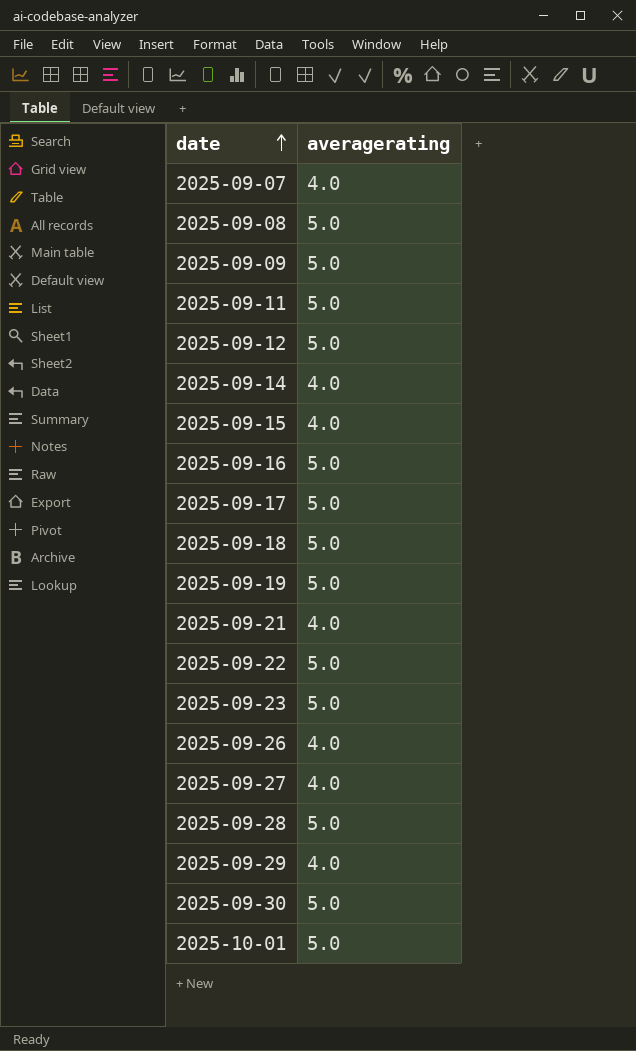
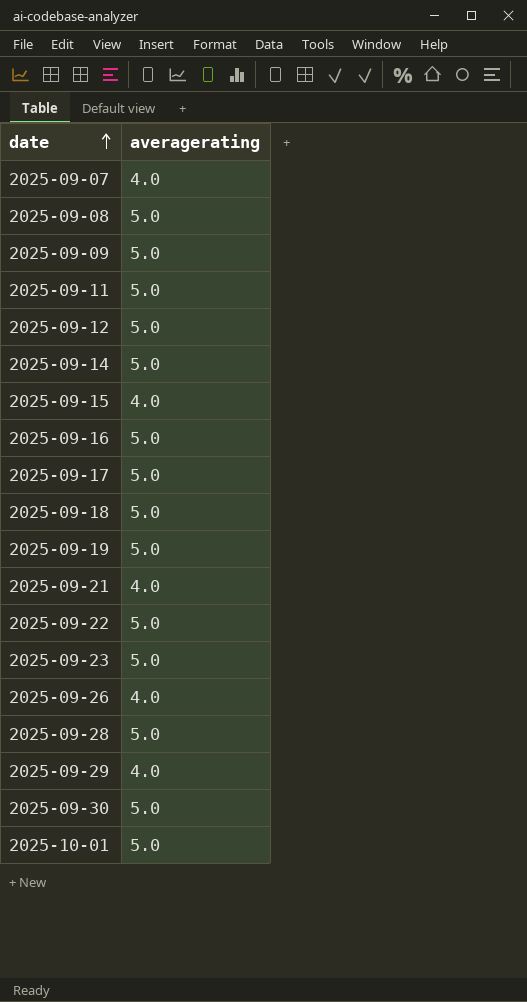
row 2025-09-27: 4.0 -> none
2025-09-14 | averagerating: 4.0 -> 5.0

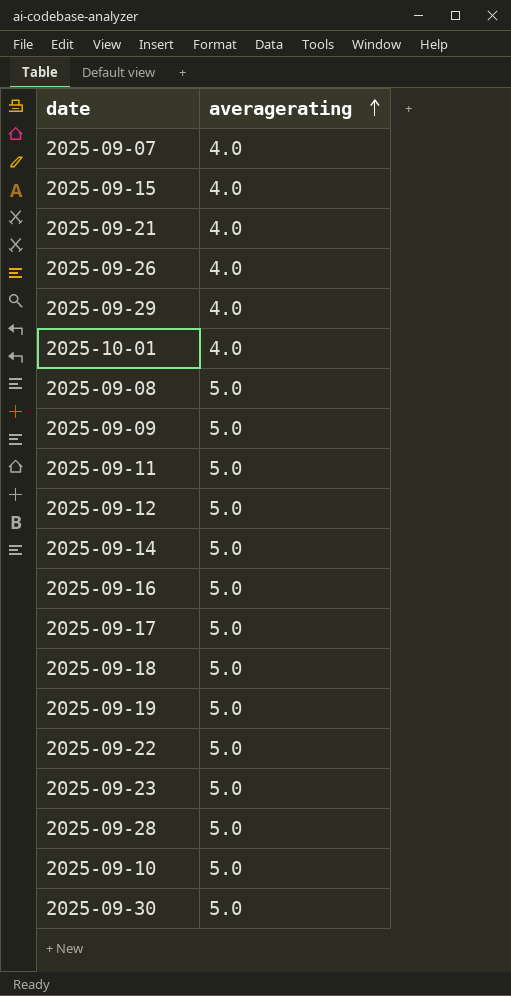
row order: date ascending -> averagerating ascending
2025-10-01 | averagerating: 5.0 -> 4.0
row 2025-09-10: none -> 5.0

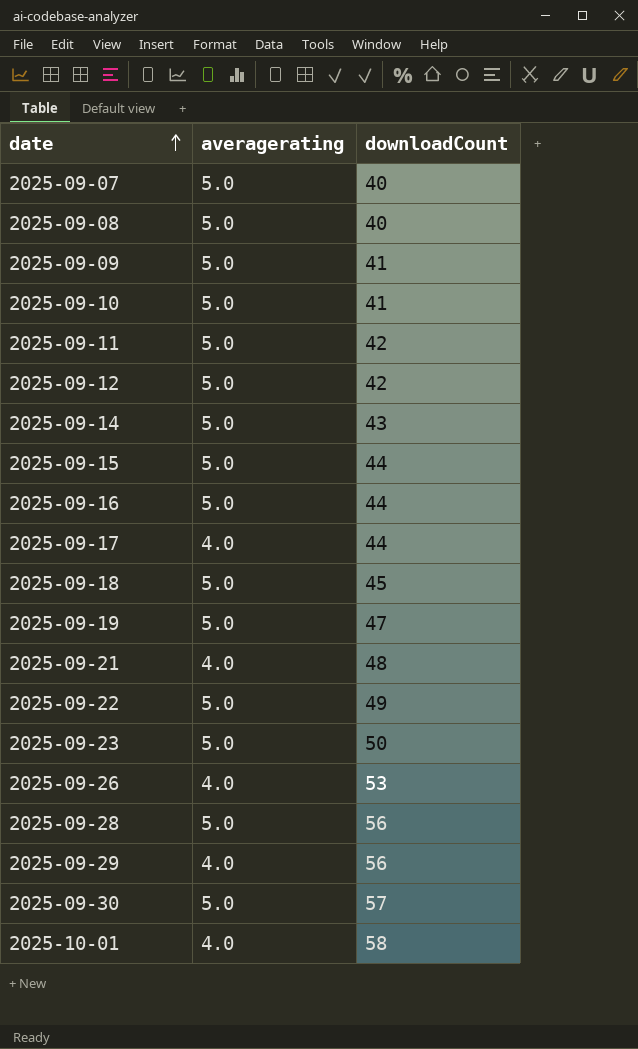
row order: averagerating ascending -> date ascending
column downloadCount | position: none -> 3
2025-09-07 | averagerating: 4.0 -> 5.0
2025-09-15 | averagerating: 4.0 -> 5.0
2025-09-17 | averagerating: 5.0 -> 4.0

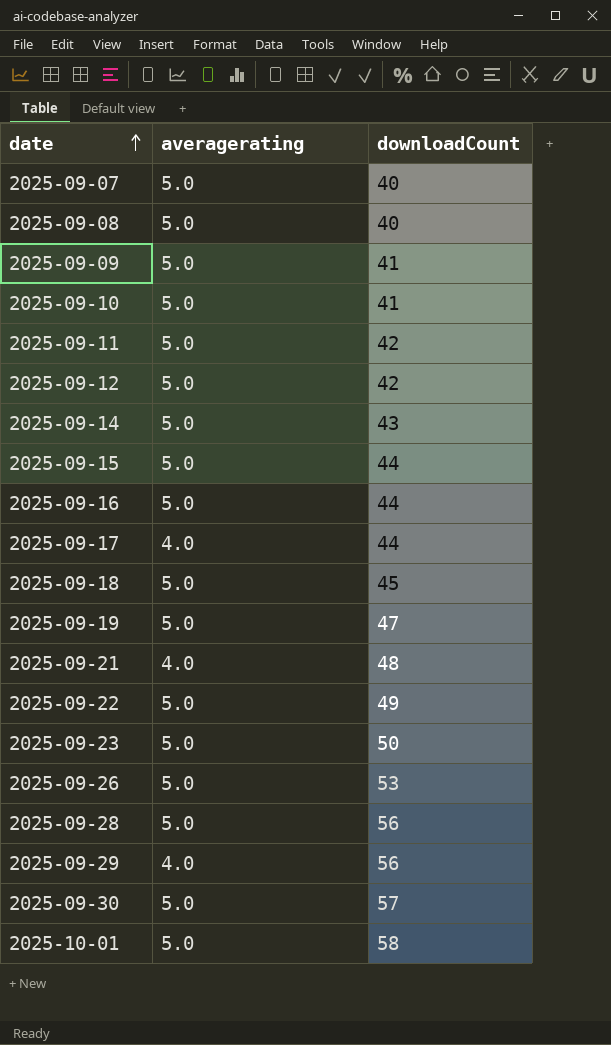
2025-09-26 | averagerating: 4.0 -> 5.0
2025-10-01 | averagerating: 4.0 -> 5.0

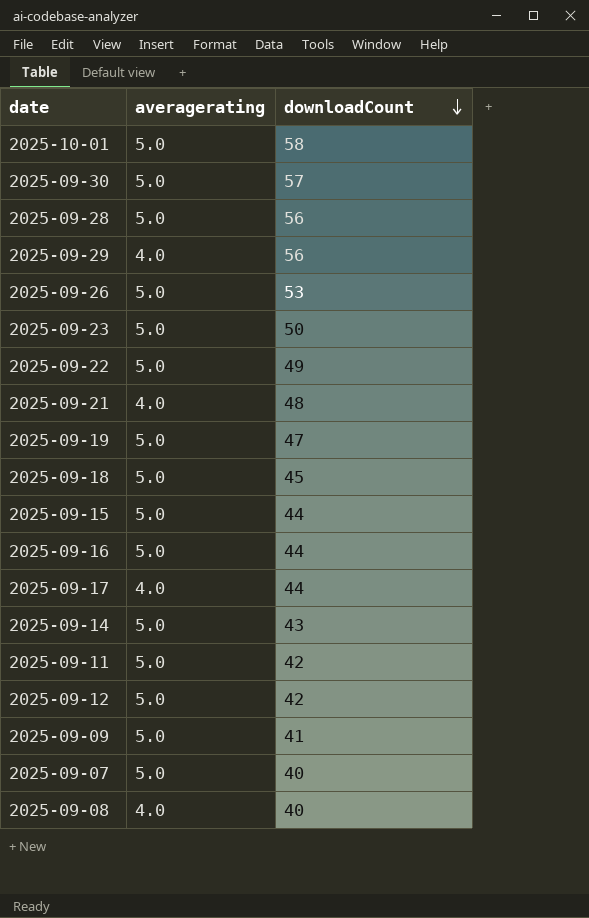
row order: date ascending -> downloadCount descending
row 2025-09-10: 5.0 | 41 -> none
2025-09-08 | averagerating: 5.0 -> 4.0

